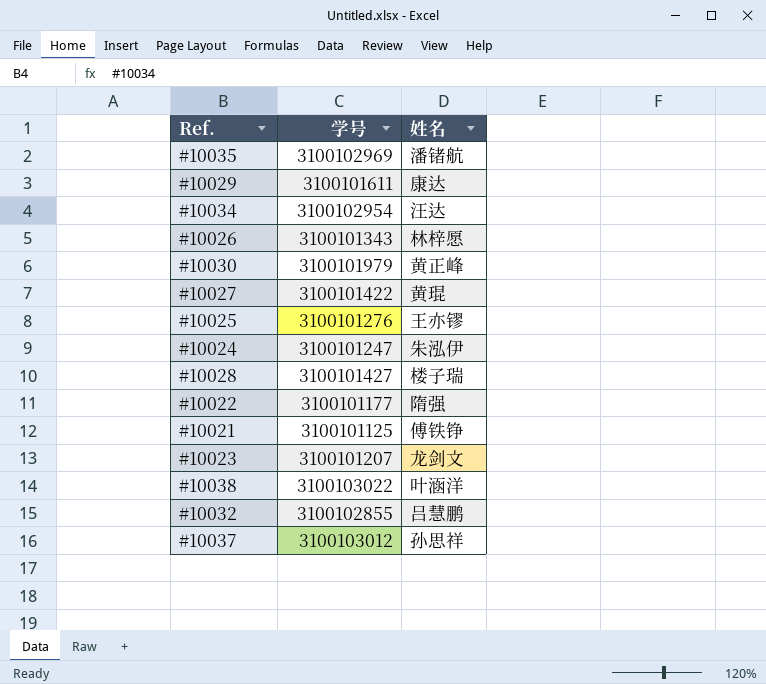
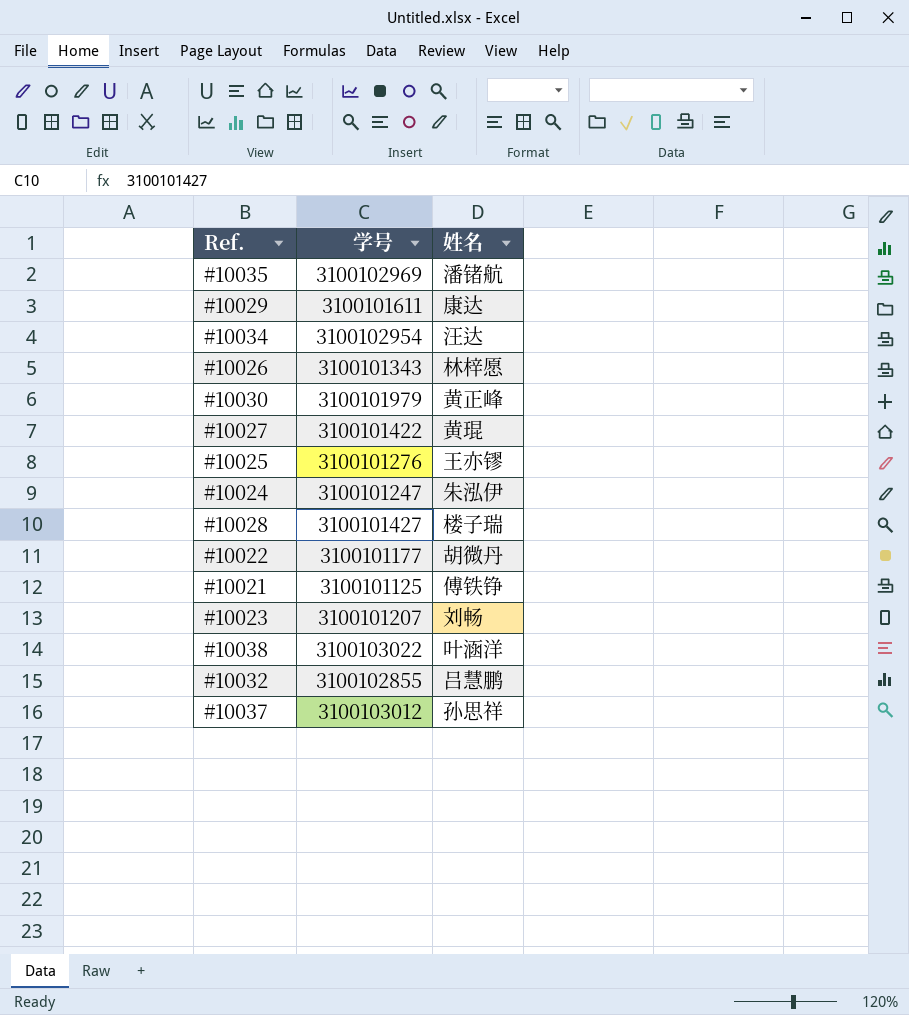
#10022 | 姓名: 隋强 -> 胡微丹
#10023 | 姓名: 龙剑文 -> 刘畅

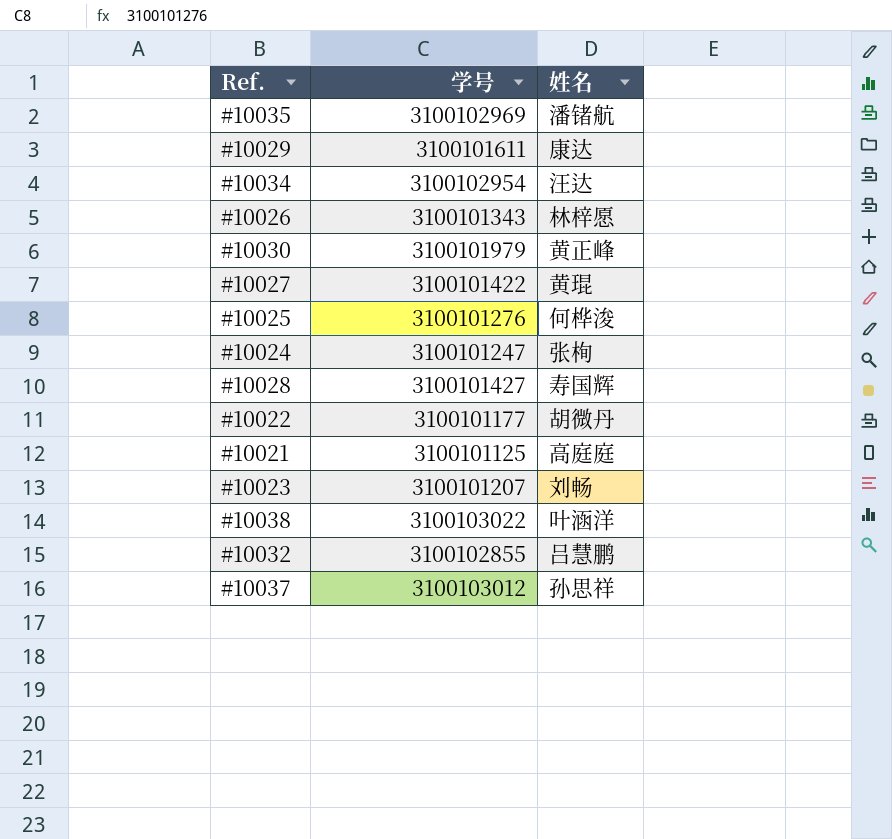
#10025 | 姓名: 王亦镠 -> 何桦浚
#10024 | 姓名: 朱泓伊 -> 张栒
#10028 | 姓名: 楼子瑞 -> 寿国辉
#10021 | 姓名: 傅铁铮 -> 高庭庭

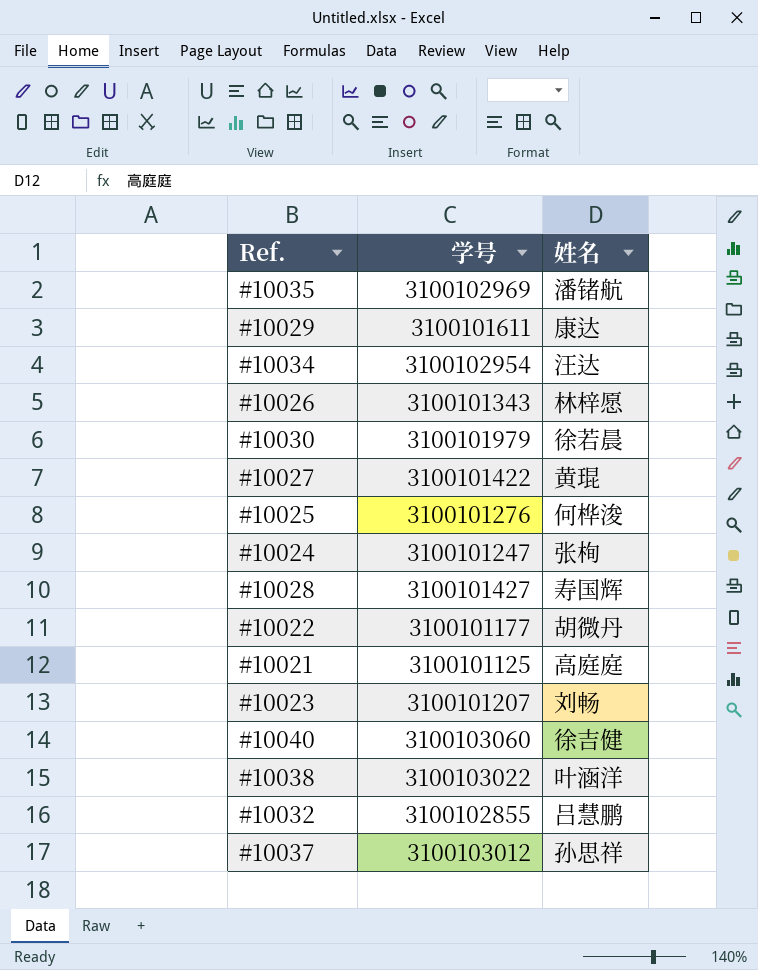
#10030 | 姓名: 黄正峰 -> 徐若晨
row #10040: none -> 3100103060 | 徐吉健

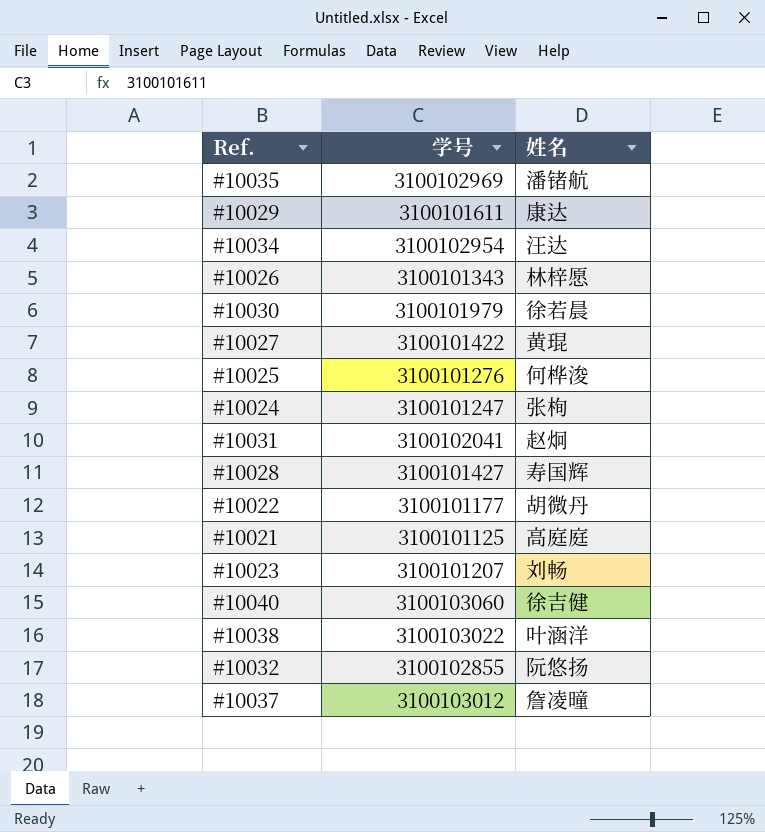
row #10031: none -> 3100102041 | 赵炯
#10032 | 姓名: 吕慧鹏 -> 阮悠扬
#10037 | 姓名: 孙思祥 -> 詹凌曈

